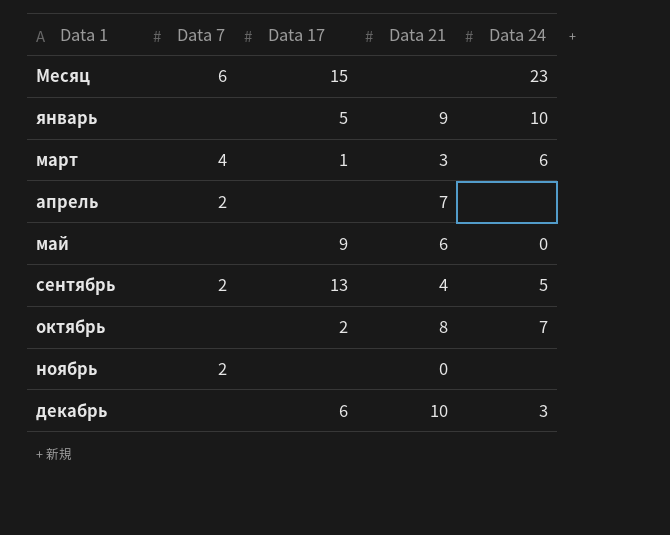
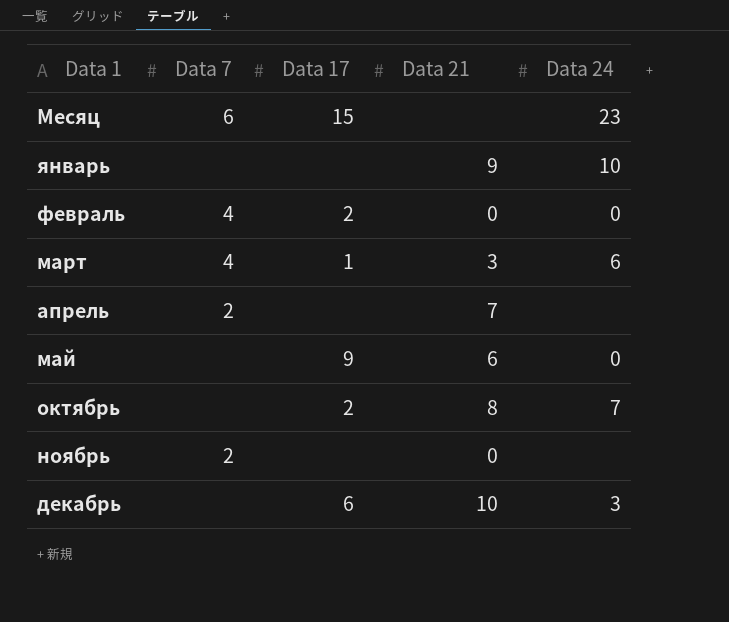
row сентябрь: 2 | 13 | 4 | 5 -> none
январь | Data 17: 5 -> none
row февраль: none -> 4 | 2 | 0 | 0

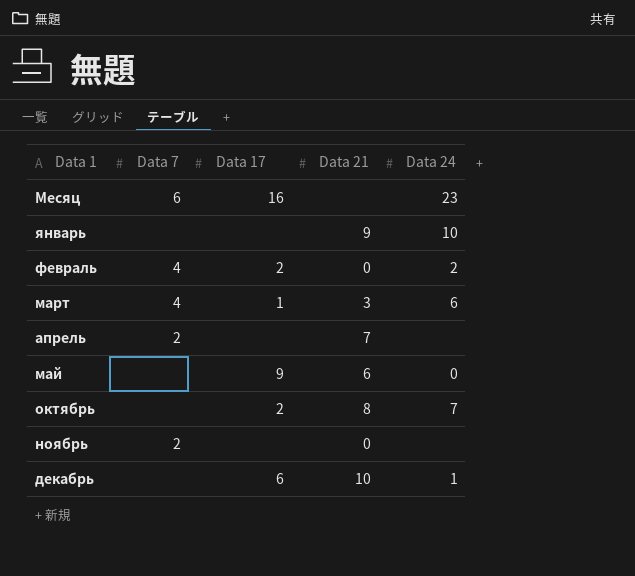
Месяц | Data 17: 15 -> 16
февраль | Data 24: 0 -> 2
декабрь | Data 24: 3 -> 1

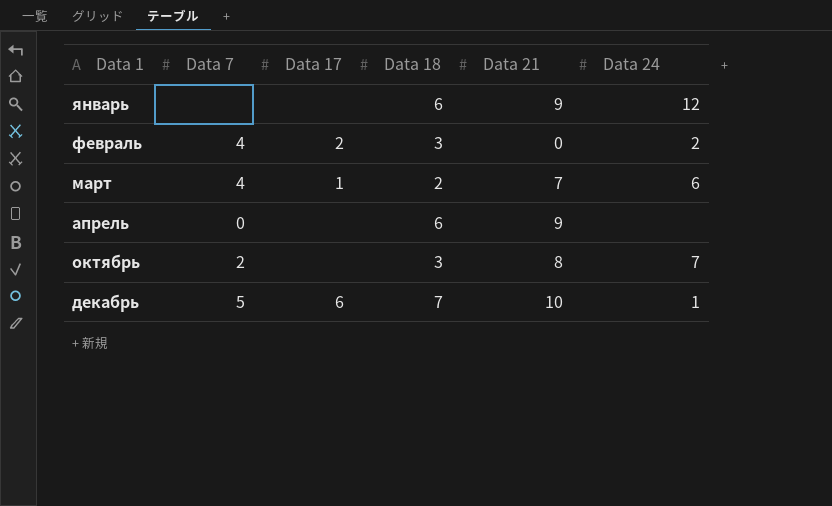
column Data 18 | position: none -> 4
row Месяц: 6 | 16 | none | 23 -> none
row май: none | 9 | 6 | 0 -> none
row ноябрь: 2 | none | 0 | none -> none
январь | Data 24: 10 -> 12
март | Data 21: 3 -> 7
апрель | Data 7: 2 -> 0
апрель | Data 21: 7 -> 9
октябрь | Data 7: none -> 2
октябрь | Data 17: 2 -> none
декабрь | Data 7: none -> 5

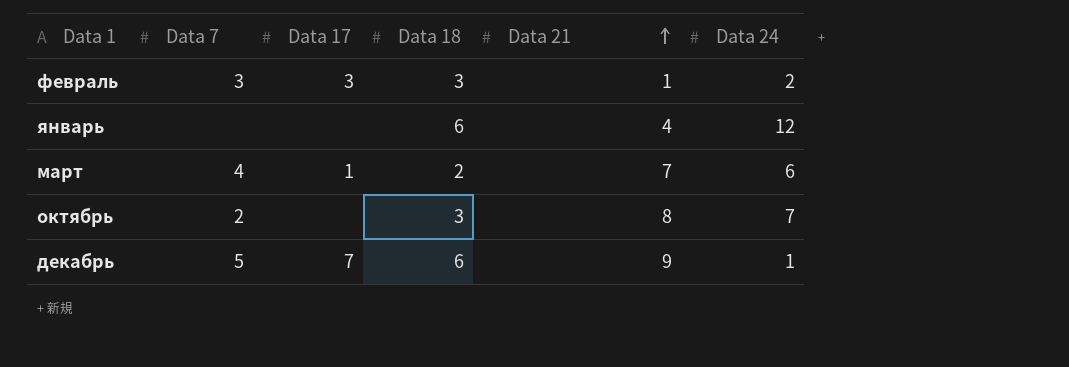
row order: none -> Data 21 ascending
row апрель: 0 | none | 6 | 9 | none -> none
февраль | Data 7: 4 -> 3
февраль | Data 17: 2 -> 3
февраль | Data 21: 0 -> 1
январь | Data 21: 9 -> 4
декабрь | Data 17: 6 -> 7
декабрь | Data 18: 7 -> 6
декабрь | Data 21: 10 -> 9

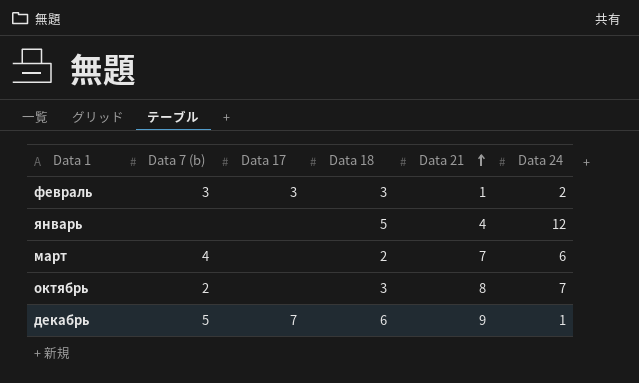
column name: Data 7 -> Data 7 (b)
январь | Data 18: 6 -> 5
март | Data 17: 1 -> none

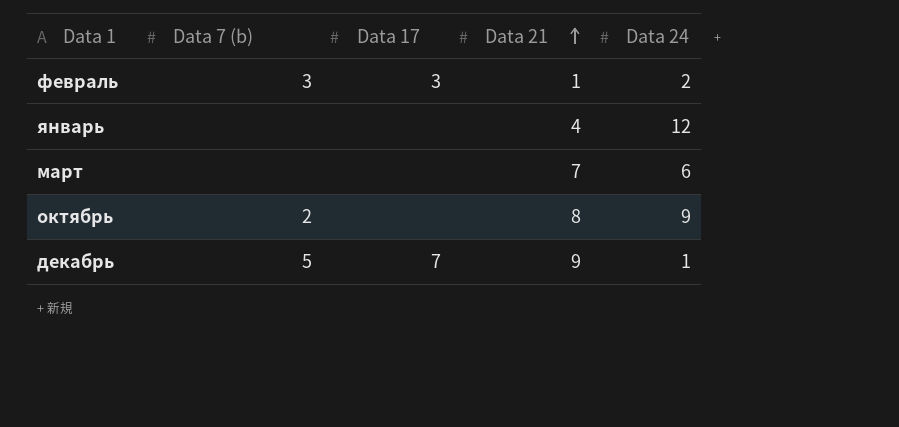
column Data 18 | position: 4 -> none
март | Data 7 (b): 4 -> none
октябрь | Data 24: 7 -> 9

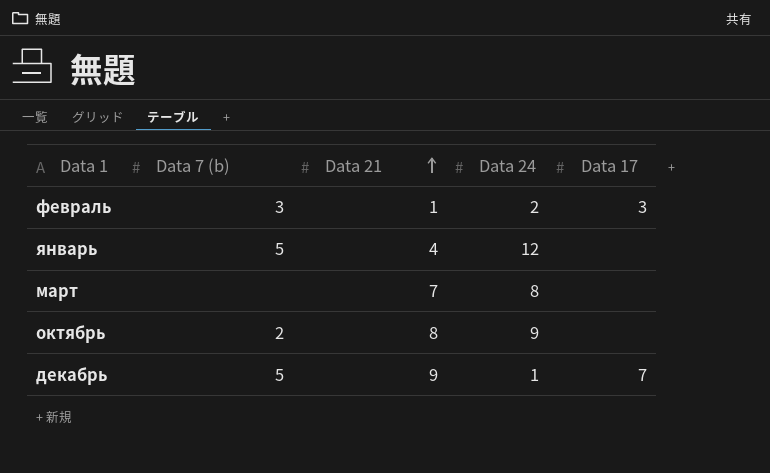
column Data 17 | position: 3 -> 5
январь | Data 7 (b): none -> 5
март | Data 24: 6 -> 8

